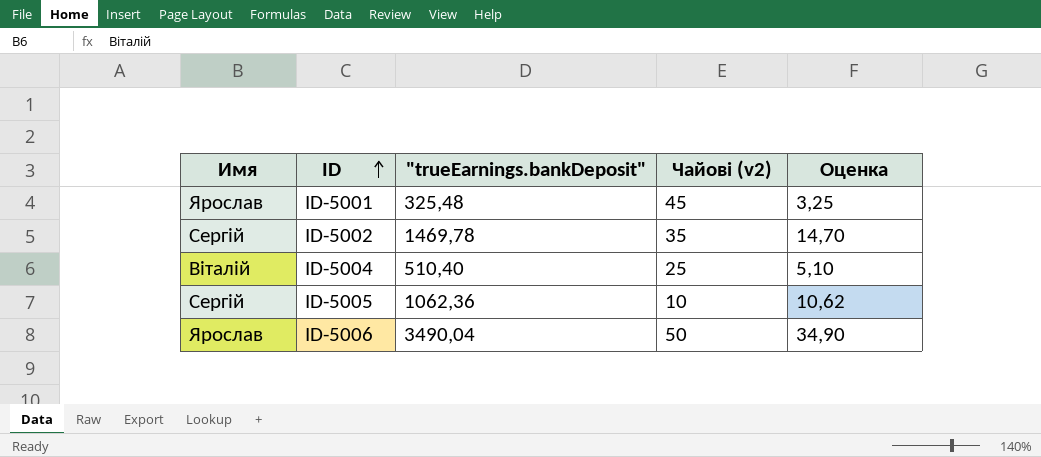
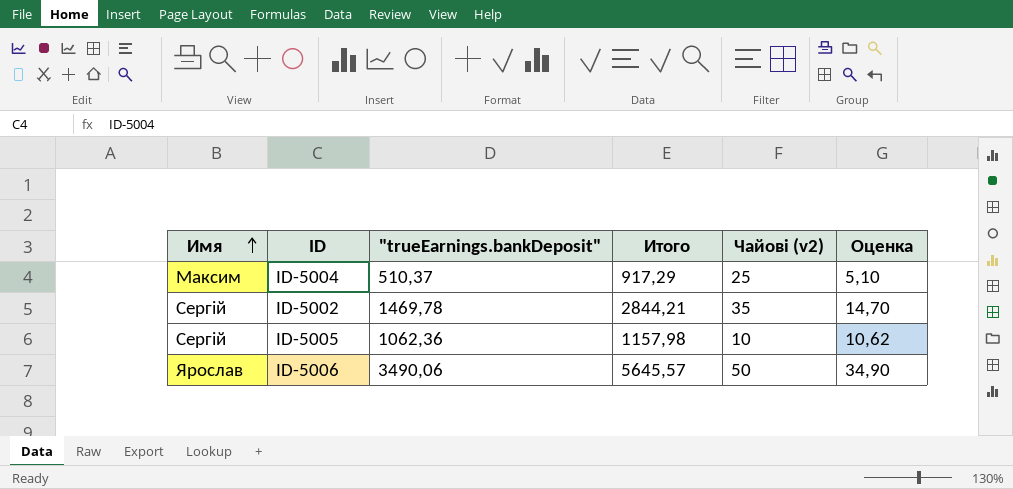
row order: ID ascending -> Имя ascending
column Итого | position: none -> 4
row ID-5001: Ярослав | 325,48 | 45 | 3,25 -> none
ID-5004 | Имя: Віталій -> Максим
ID-5004 | "trueEarnings.bankDeposit": 510,40 -> 510,37
ID-5006 | "trueEarnings.bankDeposit": 3490,04 -> 3490,06

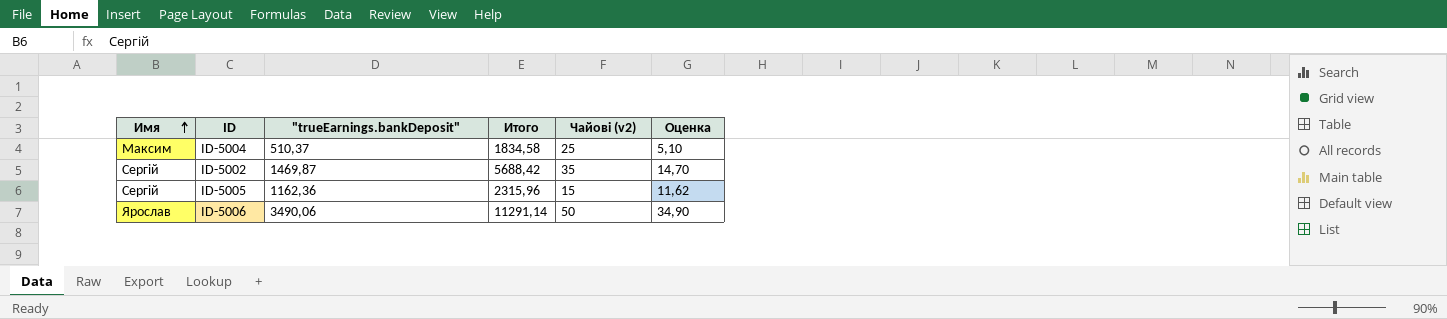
ID-5004 | Итого: 917,29 -> 1834,58
ID-5002 | "trueEarnings.bankDeposit": 1469,78 -> 1469,87
ID-5002 | Итого: 2844,21 -> 5688,42
ID-5005 | "trueEarnings.bankDeposit": 1062,36 -> 1162,36
ID-5005 | Итого: 1157,98 -> 2315,96
ID-5005 | Чайові (v2): 10 -> 15
ID-5005 | Оценка: 10,62 -> 11,62
ID-5006 | Итого: 5645,57 -> 11291,14

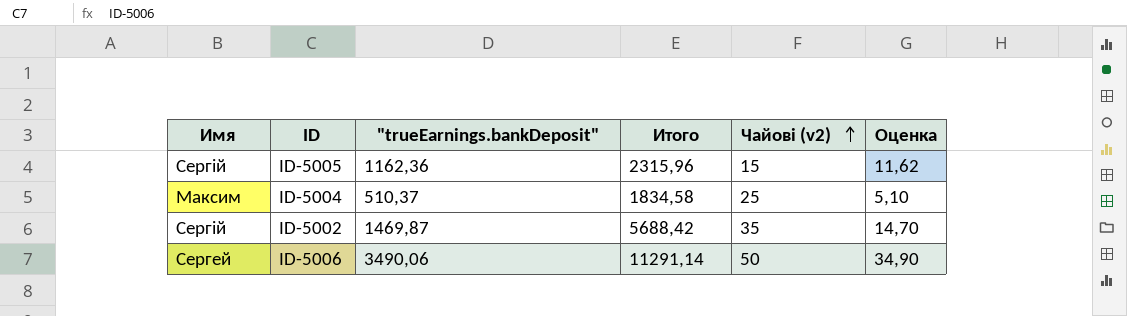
row order: Имя ascending -> Чайові (v2) ascending
ID-5006 | Имя: Ярослав -> Сергей

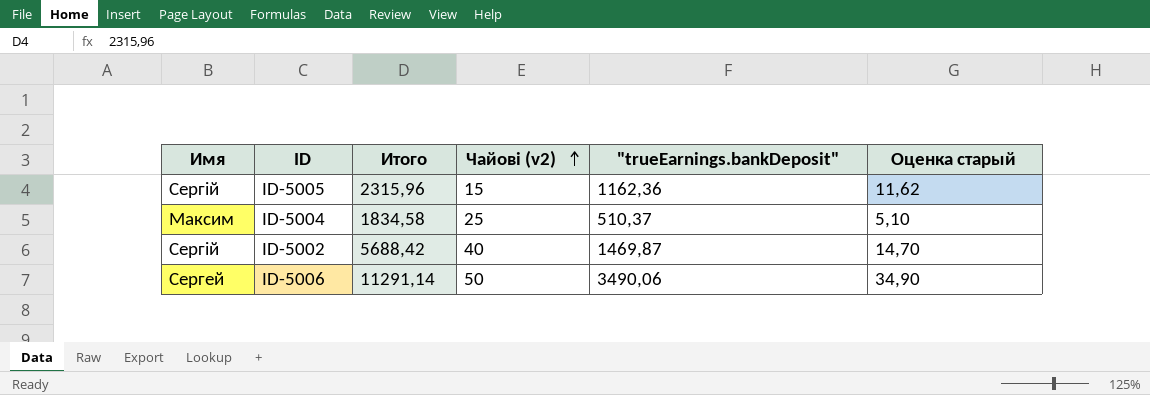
column "trueEarnings.bankDeposit" | position: 3 -> 5
column name: Оценка -> Оценка старый
ID-5002 | Чайові (v2): 35 -> 40

